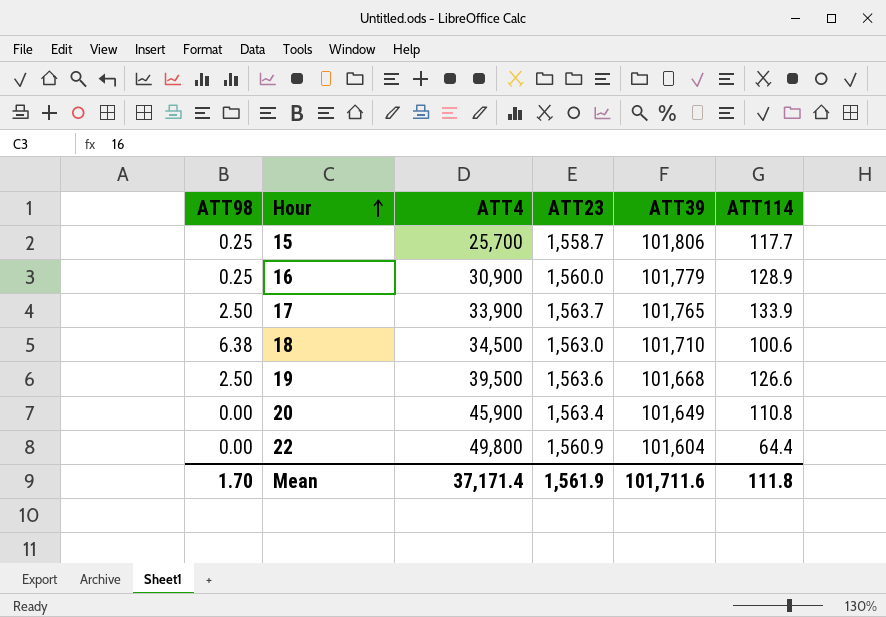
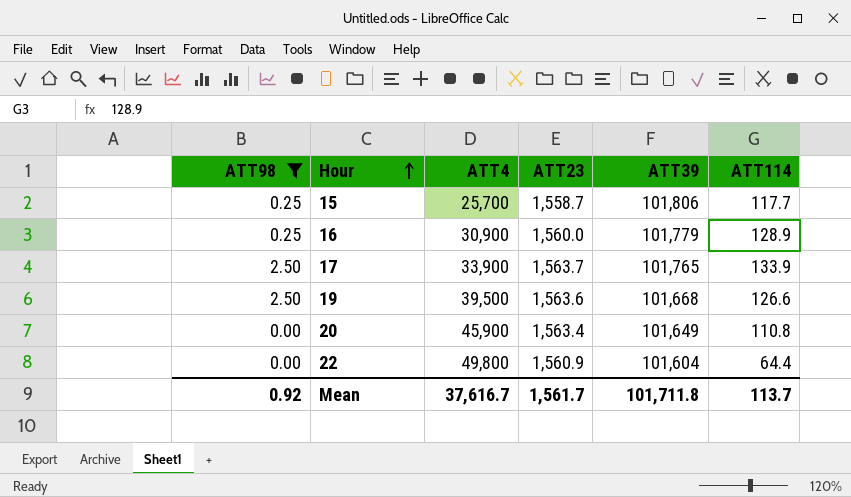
filter: none -> ATT98 != 6.38
Mean | ATT98: 1.70 -> 0.92
Mean | ATT4: 37,171.4 -> 37,616.7
Mean | ATT23: 1,561.9 -> 1,561.7
Mean | ATT39: 101,711.6 -> 101,711.8
Mean | ATT114: 111.8 -> 113.7

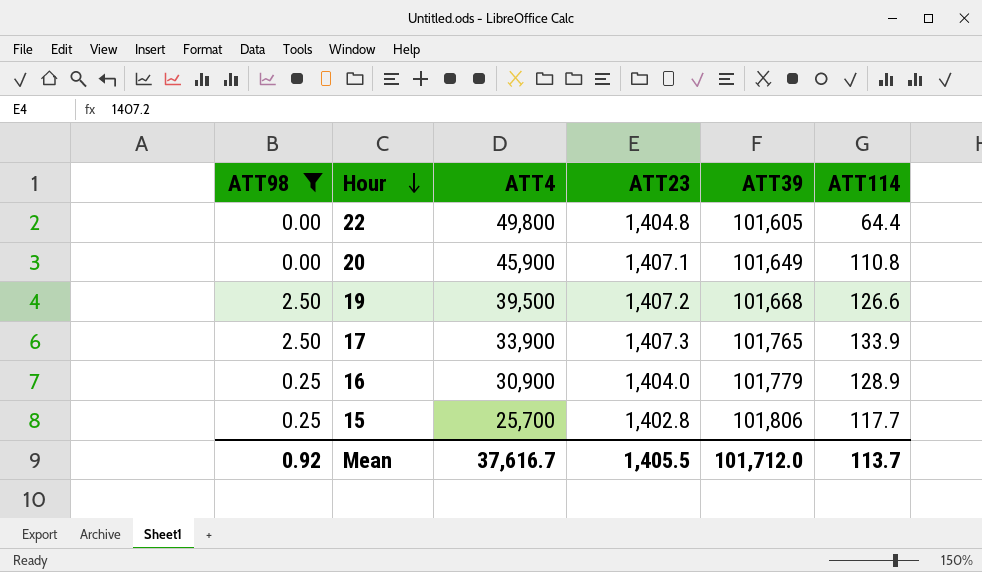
row order: Hour ascending -> Hour descending
22 | ATT23: 1,560.9 -> 1,404.8
22 | ATT39: 101,604 -> 101,605
20 | ATT23: 1,563.4 -> 1,407.1
19 | ATT23: 1,563.6 -> 1,407.2
17 | ATT23: 1,563.7 -> 1,407.3
16 | ATT23: 1,560.0 -> 1,404.0
15 | ATT23: 1,558.7 -> 1,402.8
Mean | ATT23: 1,561.7 -> 1,405.5
Mean | ATT39: 101,711.8 -> 101,712.0

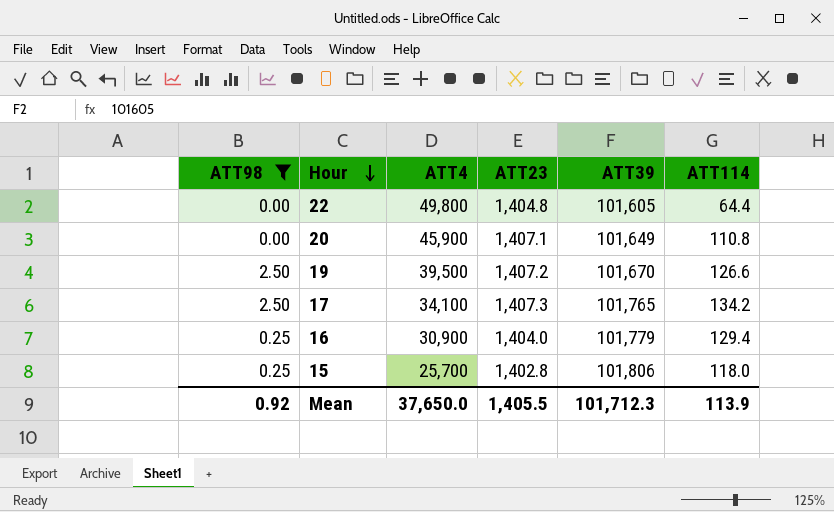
19 | ATT39: 101,668 -> 101,670
17 | ATT4: 33,900 -> 34,100
17 | ATT114: 133.9 -> 134.2
16 | ATT114: 128.9 -> 129.4
15 | ATT114: 117.7 -> 118.0
Mean | ATT4: 37,616.7 -> 37,650.0
Mean | ATT39: 101,712.0 -> 101,712.3
Mean | ATT114: 113.7 -> 113.9

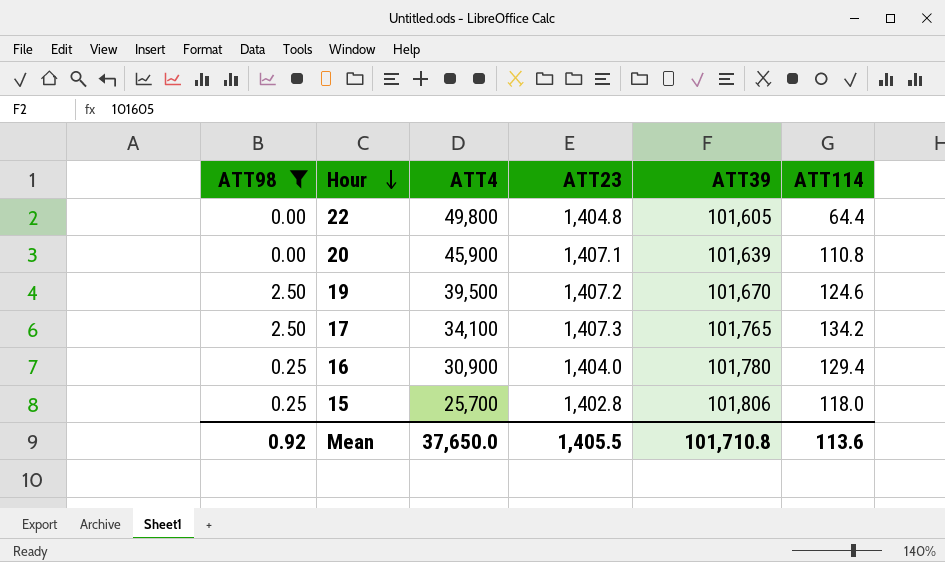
20 | ATT39: 101,649 -> 101,639
19 | ATT114: 126.6 -> 124.6
16 | ATT39: 101,779 -> 101,780
Mean | ATT39: 101,712.3 -> 101,710.8
Mean | ATT114: 113.9 -> 113.6

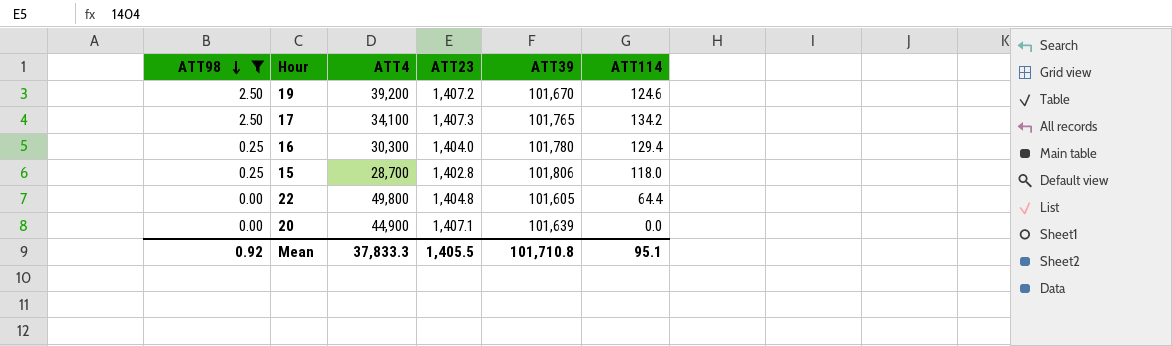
row order: Hour descending -> ATT98 descending
19 | ATT4: 39,500 -> 39,200
16 | ATT4: 30,900 -> 30,300
15 | ATT4: 25,700 -> 28,700
20 | ATT4: 45,900 -> 44,900
20 | ATT114: 110.8 -> 0.0
Mean | ATT4: 37,650.0 -> 37,833.3
Mean | ATT114: 113.6 -> 95.1

